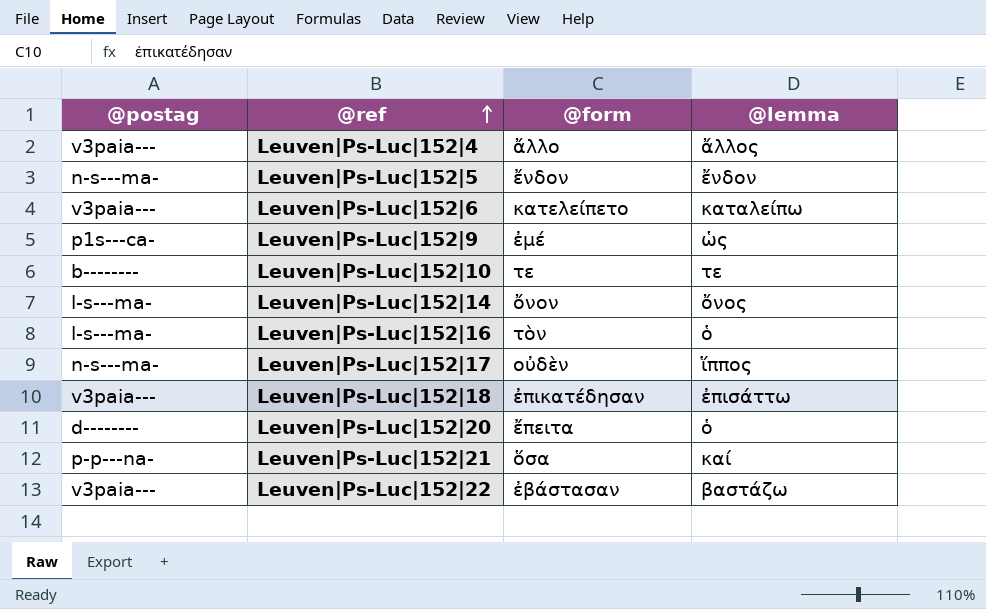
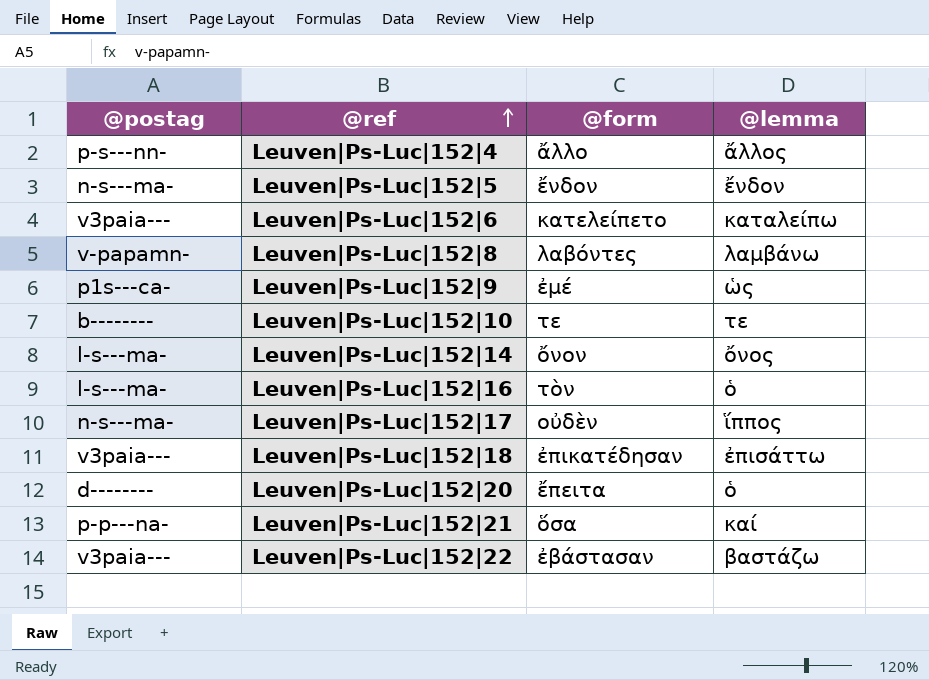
Leuven|Ps-Luc|152|4 | @postag: v3paia--- -> p-s---nn-
row Leuven|Ps-Luc|152|8: none -> v-papamn- | λαβόντες | λαμβάνω

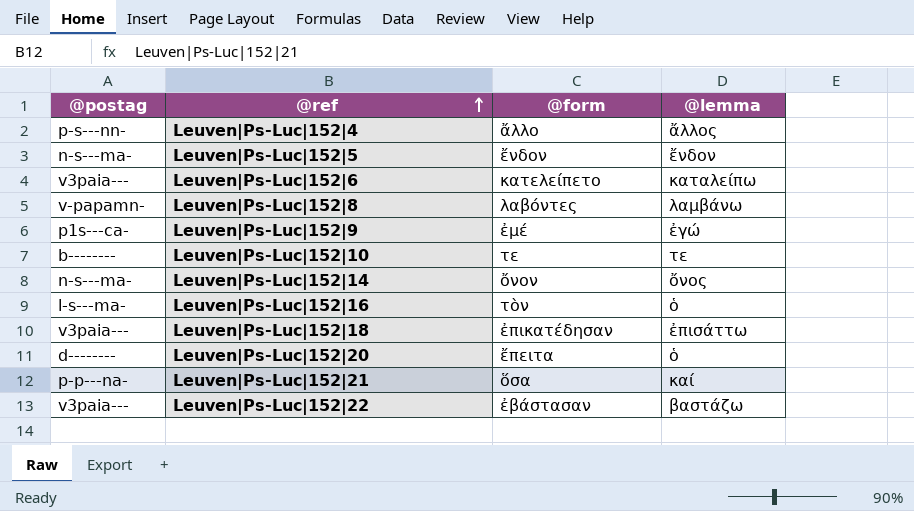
row Leuven|Ps-Luc|152|17: n-s---ma- | οὐδὲν | ἵππος -> none
Leuven|Ps-Luc|152|9 | @lemma: ὡς -> ἐγώ
Leuven|Ps-Luc|152|14 | @postag: l-s---ma- -> n-s---ma-

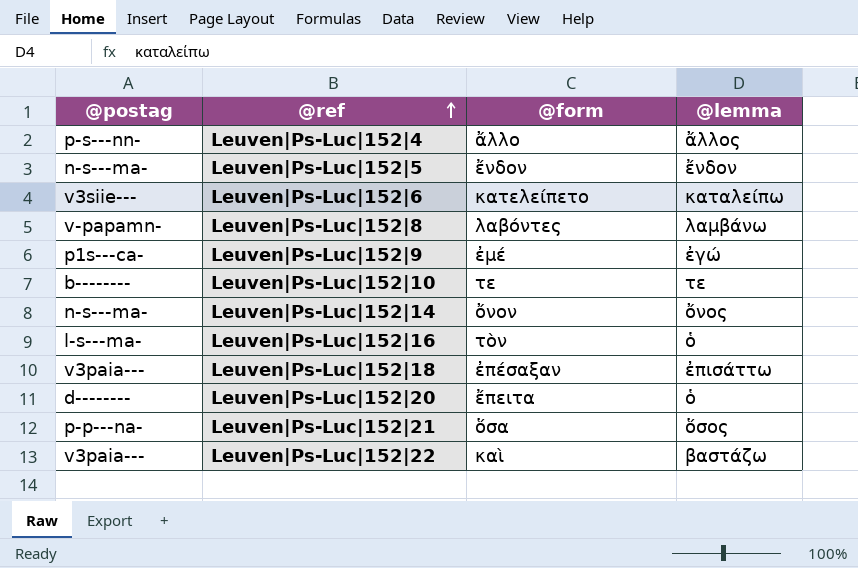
Leuven|Ps-Luc|152|6 | @postag: v3paia--- -> v3siie---
Leuven|Ps-Luc|152|18 | @form: ἐπικατέδησαν -> ἐπέσαξαν
Leuven|Ps-Luc|152|21 | @lemma: καί -> ὅσος
Leuven|Ps-Luc|152|22 | @form: ἐβάστασαν -> καὶ

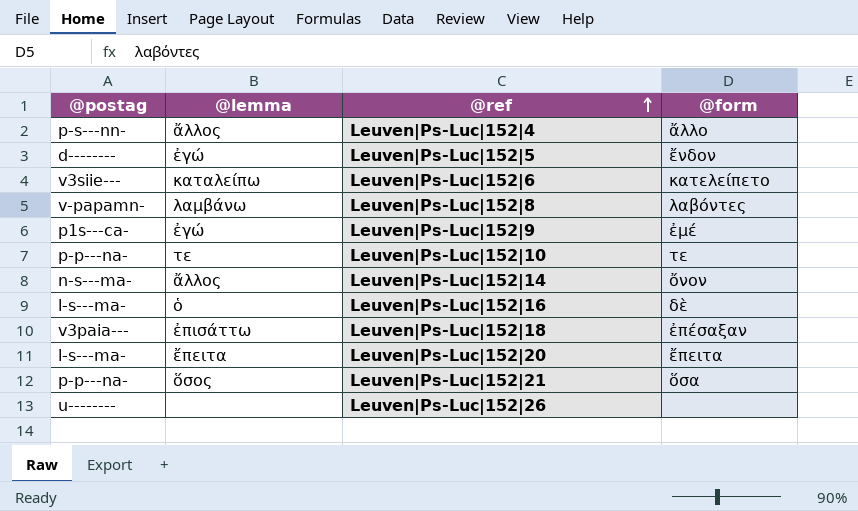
column @lemma | position: 4 -> 2
row Leuven|Ps-Luc|152|22: v3paia--- | καὶ | βαστάζω -> none
Leuven|Ps-Luc|152|5 | @postag: n-s---ma- -> d--------
Leuven|Ps-Luc|152|5 | @lemma: ἔνδον -> ἐγώ
Leuven|Ps-Luc|152|10 | @postag: b-------- -> p-p---na-
Leuven|Ps-Luc|152|14 | @lemma: ὄνος -> ἄλλος
Leuven|Ps-Luc|152|16 | @form: τὸν -> δὲ
Leuven|Ps-Luc|152|20 | @postag: d-------- -> l-s---ma-
Leuven|Ps-Luc|152|20 | @lemma: ὁ -> ἔπειτα
row Leuven|Ps-Luc|152|26: none -> u-------- | none | none

